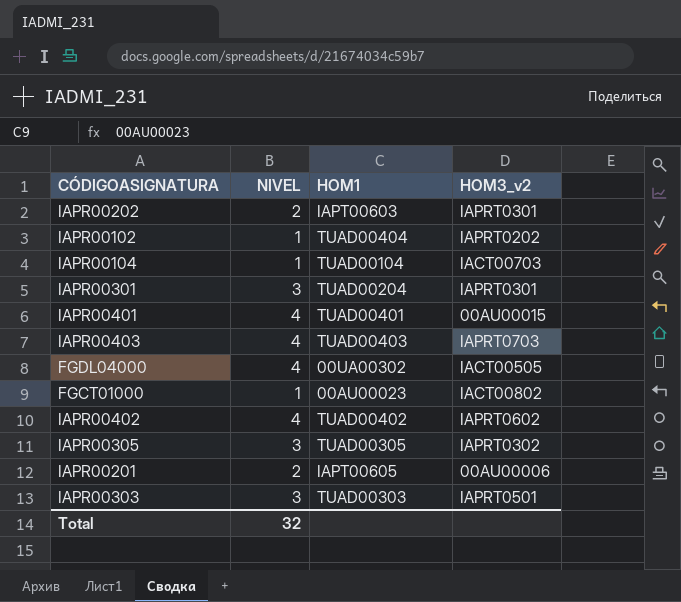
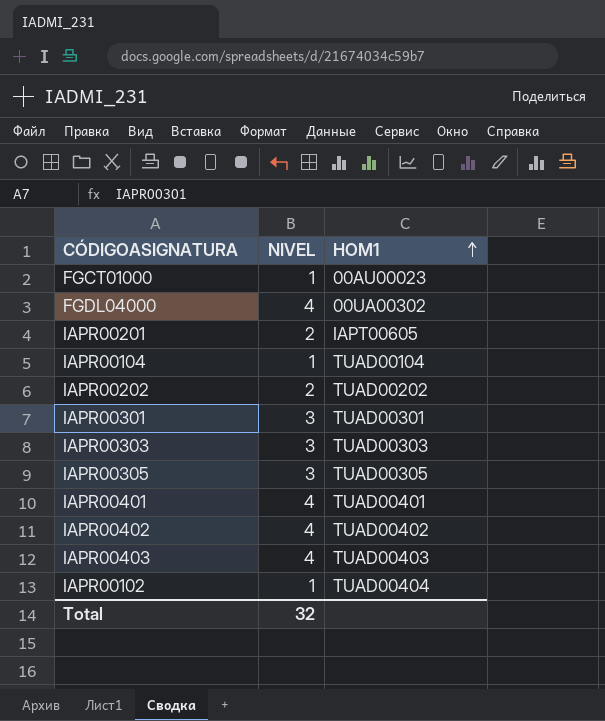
row order: none -> HOM1 ascending
column HOM3_v2 | position: 4 -> none
IAPR00202 | HOM1: IAPT00603 -> TUAD00202
IAPR00301 | HOM1: TUAD00204 -> TUAD00301

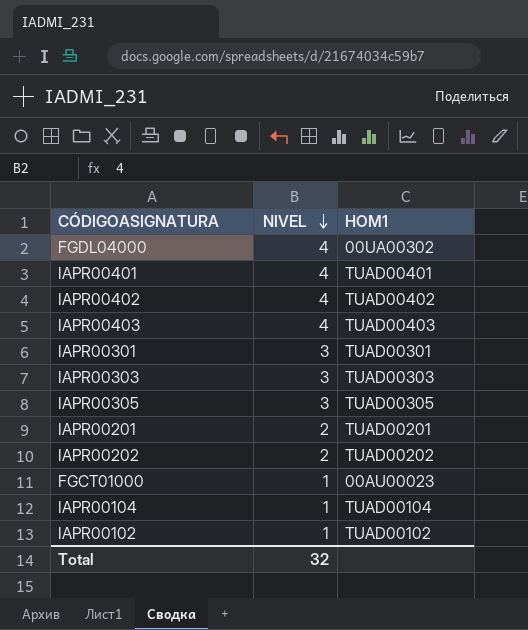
row order: HOM1 ascending -> NIVEL descending
IAPR00201 | HOM1: IAPT00605 -> TUAD00201
IAPR00102 | HOM1: TUAD00404 -> TUAD00102

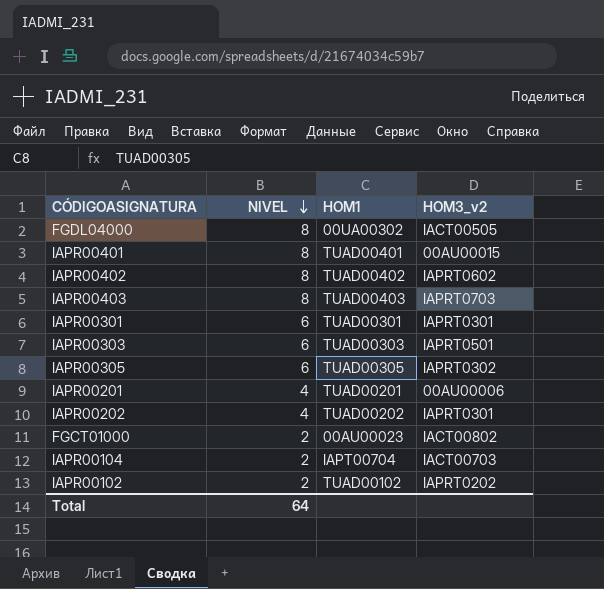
column HOM3_v2 | position: none -> 4
FGDL04000 | NIVEL: 4 -> 8
IAPR00401 | NIVEL: 4 -> 8
IAPR00402 | NIVEL: 4 -> 8
IAPR00403 | NIVEL: 4 -> 8
IAPR00301 | NIVEL: 3 -> 6
IAPR00303 | NIVEL: 3 -> 6
IAPR00305 | NIVEL: 3 -> 6
IAPR00201 | NIVEL: 2 -> 4
IAPR00202 | NIVEL: 2 -> 4
FGCT01000 | NIVEL: 1 -> 2
IAPR00104 | NIVEL: 1 -> 2
IAPR00104 | HOM1: TUAD00104 -> IAPT00704
IAPR00102 | NIVEL: 1 -> 2
Total | NIVEL: 32 -> 64

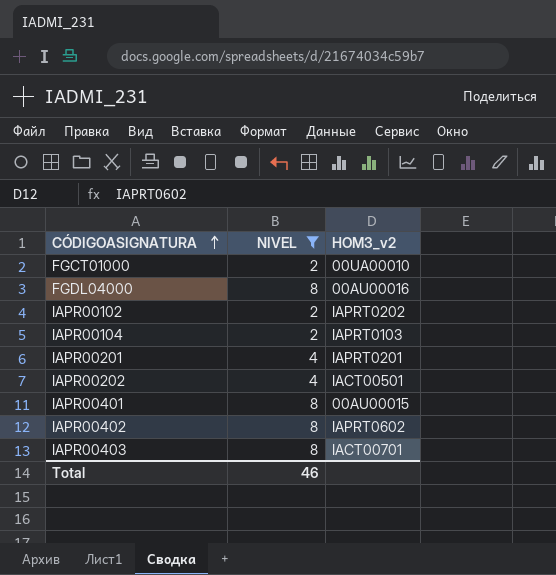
filter: none -> NIVEL != 6
row order: NIVEL descending -> CÓDIGOASIGNATURA ascending
column HOM1 | position: 3 -> none
FGCT01000 | HOM3_v2: IACT00802 -> 00UA00010
FGDL04000 | HOM3_v2: IACT00505 -> 00AU00016
IAPR00104 | HOM3_v2: IACT00703 -> IAPRT0103
IAPR00201 | HOM3_v2: 00AU00006 -> IAPRT0201
IAPR00202 | HOM3_v2: IAPRT0301 -> IACT00501
IAPR00403 | HOM3_v2: IAPRT0703 -> IACT00701
Total | NIVEL: 64 -> 46

